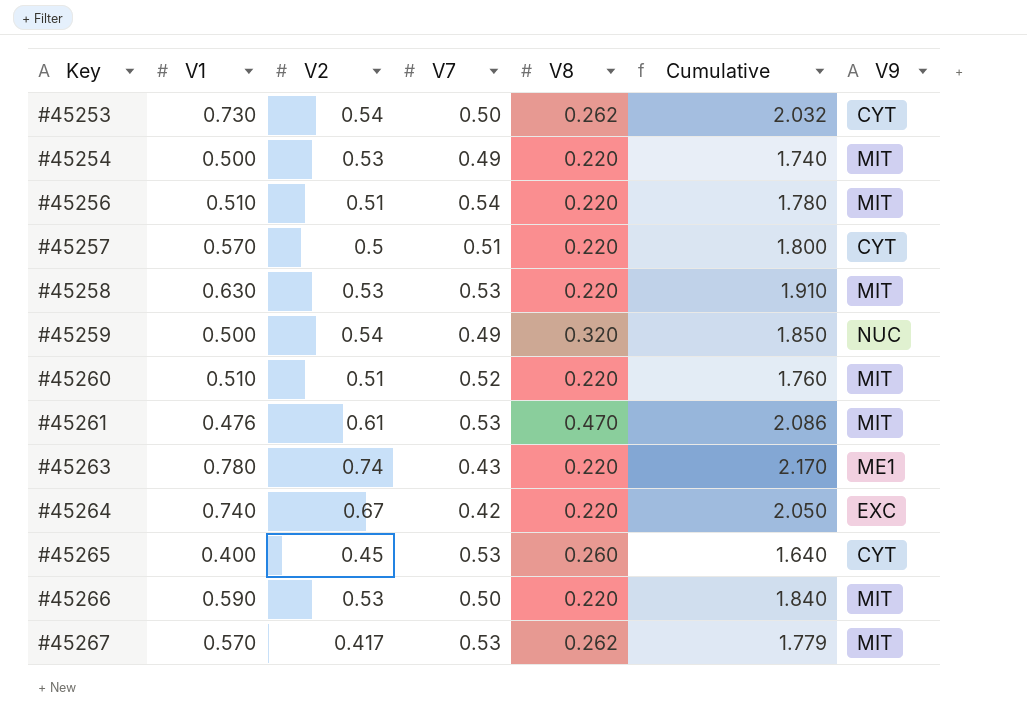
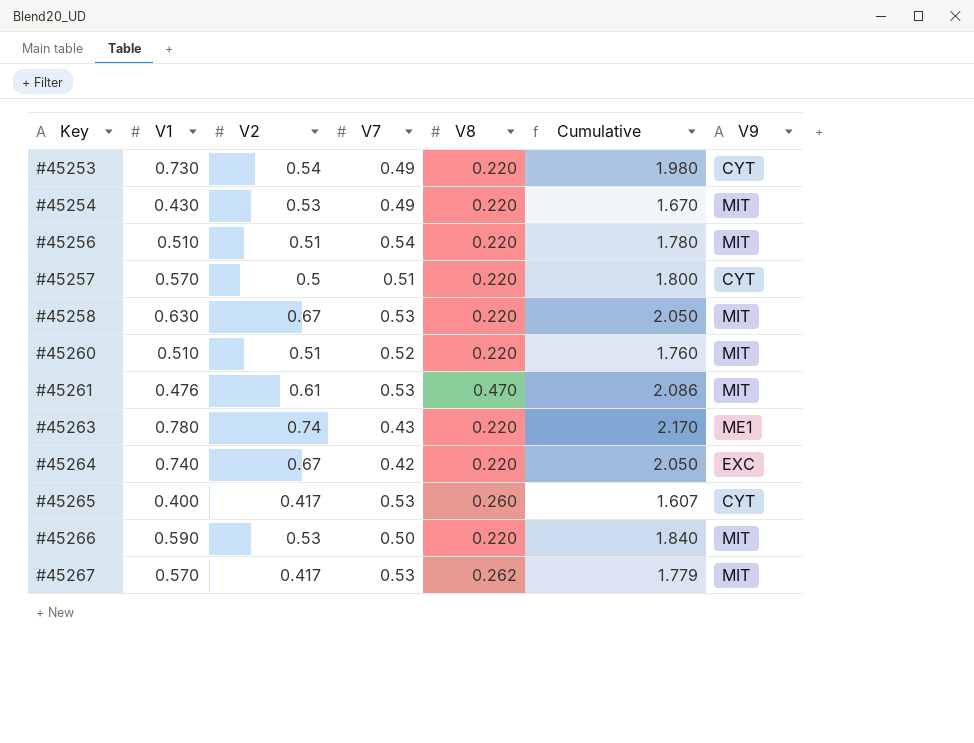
row #45259: 0.500 | 0.54 | 0.49 | 0.320 | 1.850 | NUC -> none
#45253 | V7: 0.50 -> 0.49
#45253 | V8: 0.262 -> 0.220
#45253 | Cumulative: 2.032 -> 1.980
#45254 | V1: 0.500 -> 0.430
#45254 | Cumulative: 1.740 -> 1.670
#45258 | V2: 0.53 -> 0.67
#45258 | Cumulative: 1.910 -> 2.050
#45265 | V2: 0.45 -> 0.417
#45265 | Cumulative: 1.640 -> 1.607

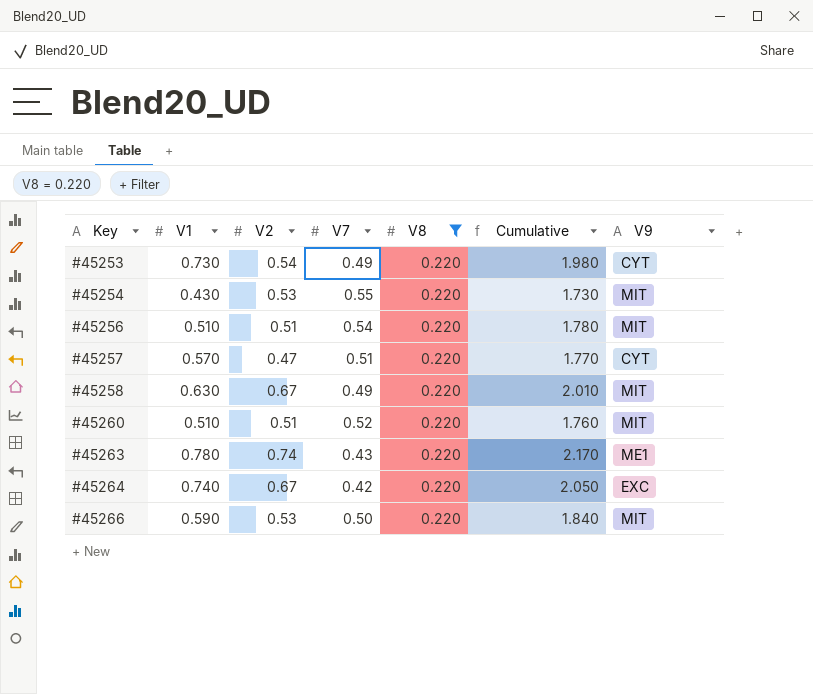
filter: none -> V8 = 0.220
#45254 | V7: 0.49 -> 0.55
#45254 | Cumulative: 1.670 -> 1.730
#45257 | V2: 0.5 -> 0.47
#45257 | Cumulative: 1.800 -> 1.770
#45258 | V7: 0.53 -> 0.49
#45258 | Cumulative: 2.050 -> 2.010

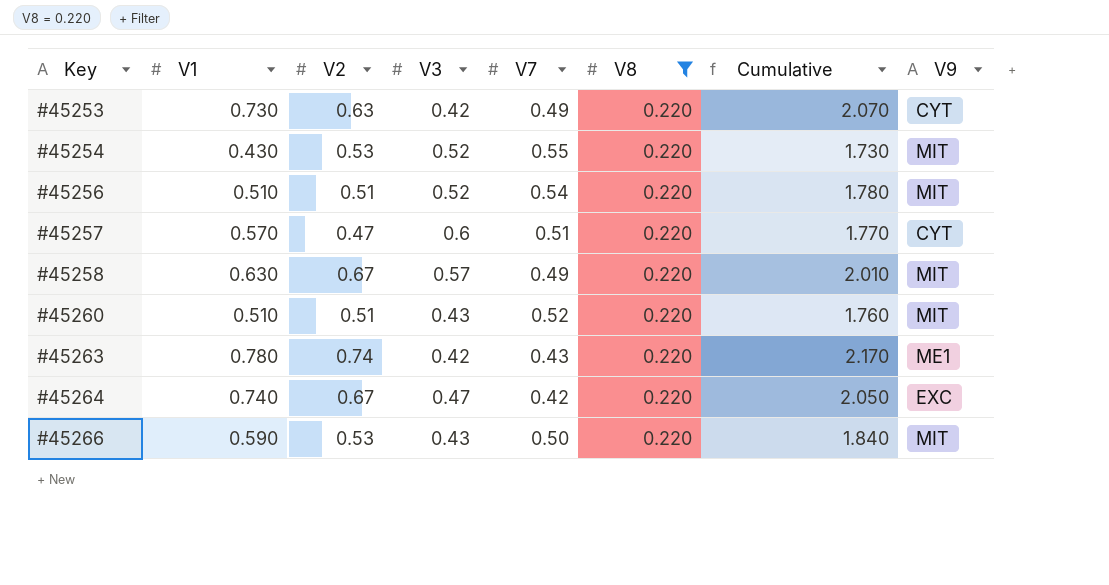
column V3 | position: none -> 4
#45253 | V2: 0.54 -> 0.63
#45253 | Cumulative: 1.980 -> 2.070

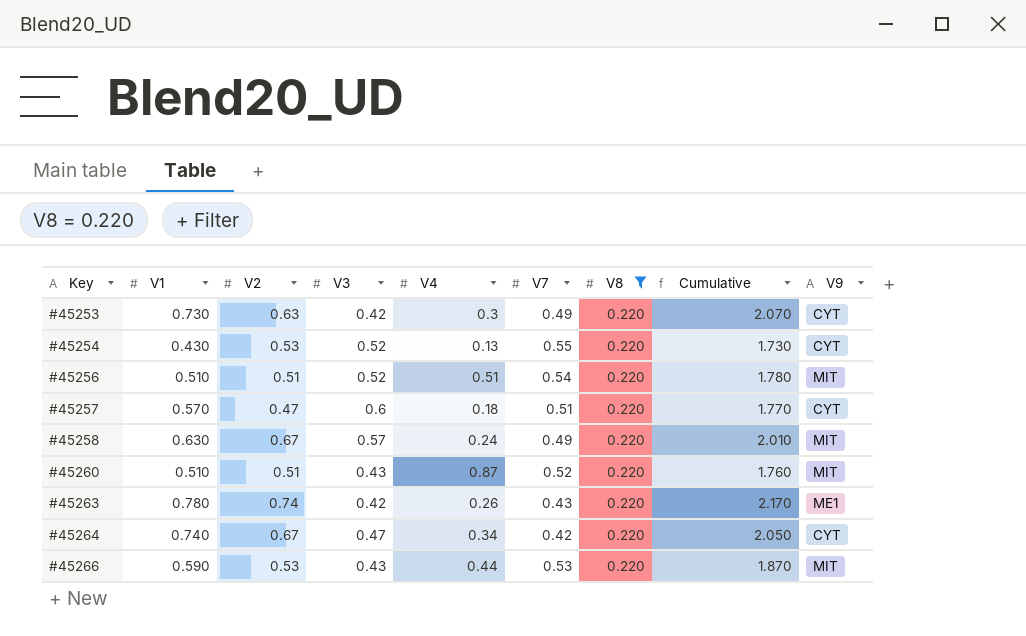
column V4 | position: none -> 5
#45254 | V9: MIT -> CYT
#45264 | V9: EXC -> CYT
#45266 | V7: 0.50 -> 0.53
#45266 | Cumulative: 1.840 -> 1.870

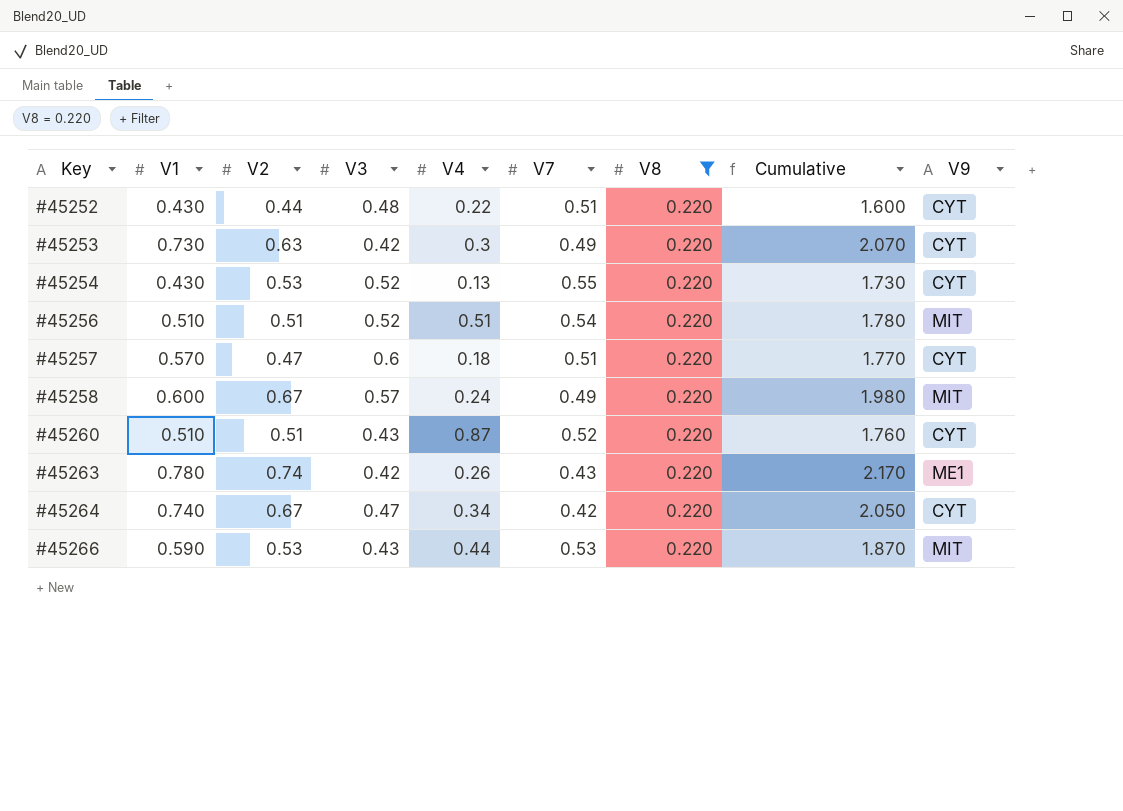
row #45252: none -> 0.430 | 0.44 | 0.48 | 0.22 | 0.51 | 0.220 | 1.600 | CYT
#45258 | V1: 0.630 -> 0.600
#45258 | Cumulative: 2.010 -> 1.980
#45260 | V9: MIT -> CYT

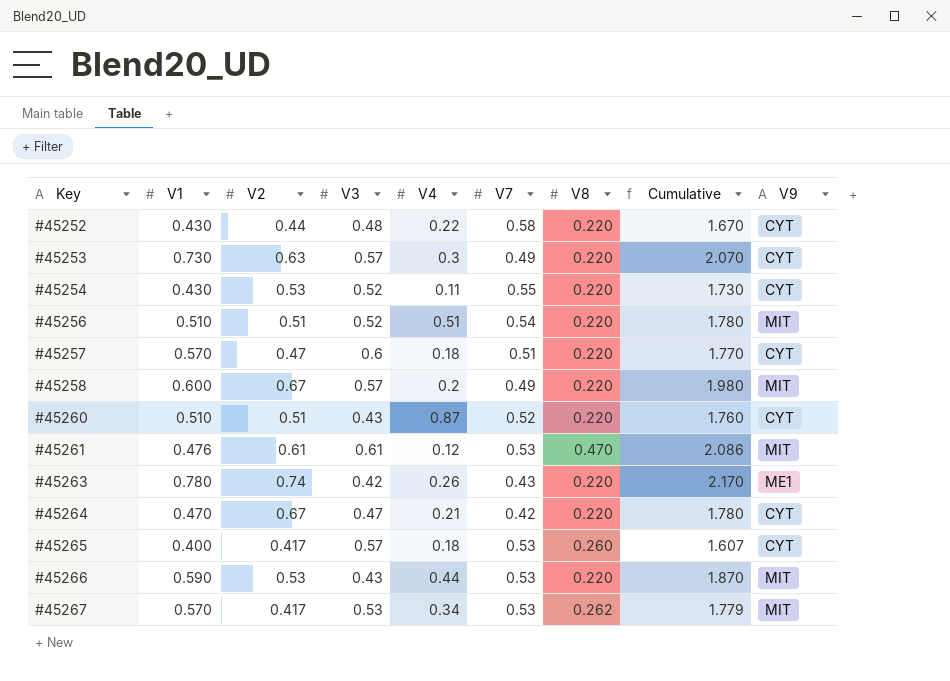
filter: V8 = 0.220 -> none
#45252 | V7: 0.51 -> 0.58
#45252 | Cumulative: 1.600 -> 1.670
#45253 | V3: 0.42 -> 0.57
#45254 | V4: 0.13 -> 0.11
#45258 | V4: 0.24 -> 0.2
#45264 | V1: 0.740 -> 0.470
#45264 | V4: 0.34 -> 0.21
#45264 | Cumulative: 2.050 -> 1.780

